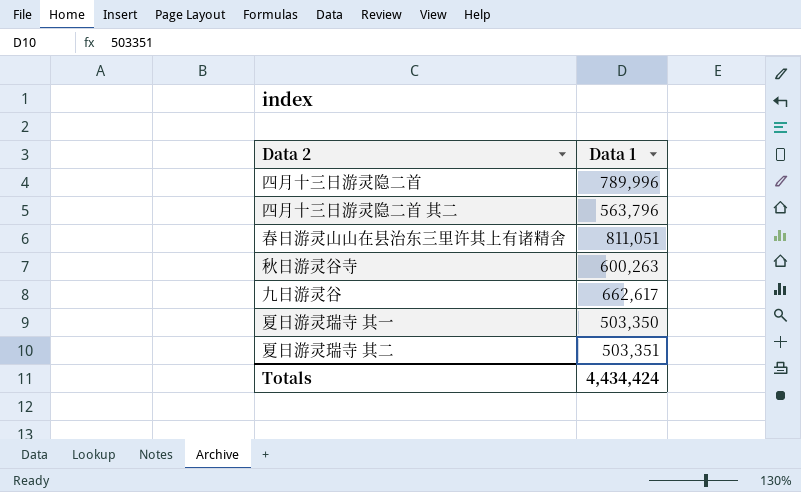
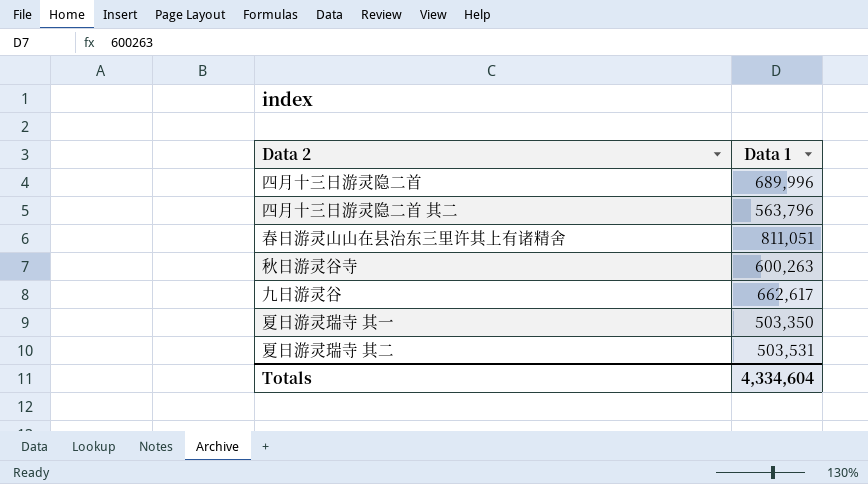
四月十三日游灵隐二首 | Data 1: 789,996 -> 689,996
夏日游灵瑞寺 其二 | Data 1: 503,351 -> 503,531
Totals | Data 1: 4,434,424 -> 4,334,604

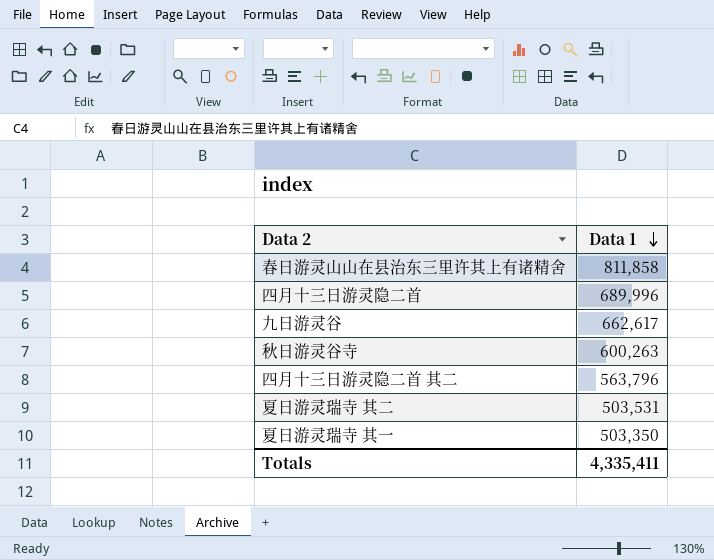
row order: none -> Data 1 descending
春日游灵山山在县治东三里许其上有诸精舍 | Data 1: 811,051 -> 811,858
Totals | Data 1: 4,334,604 -> 4,335,411

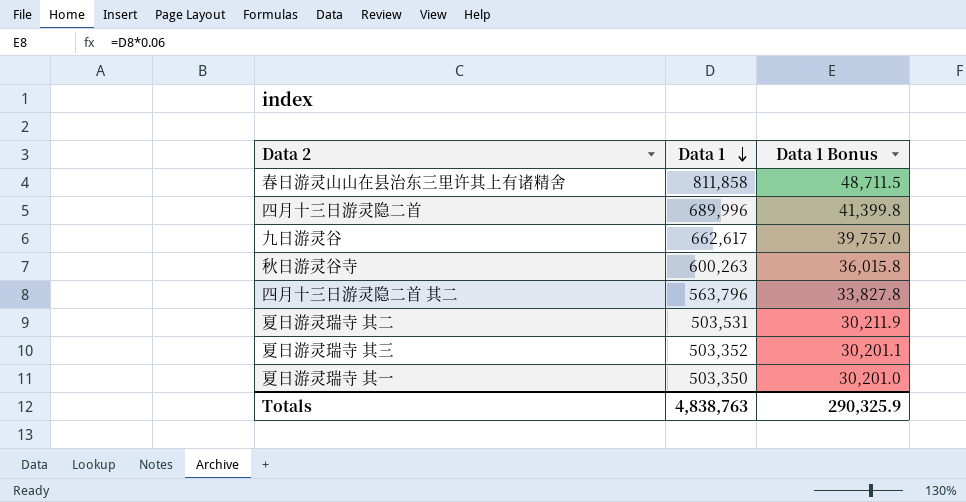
column Data 1 Bonus | formula: none -> [Data 1] * 0.06
row 夏日游灵瑞寺 其三: none -> 503,352 | 30,201.1
Totals | Data 1: 4,335,411 -> 4,838,763

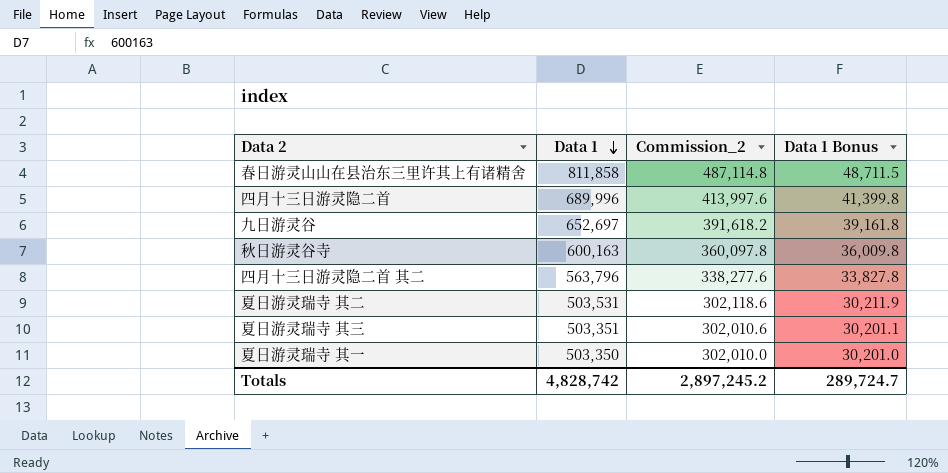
column Commission_2 | formula: none -> [Data 1] * 0.6
九日游灵谷 | Data 1: 662,617 -> 652,697
九日游灵谷 | Data 1 Bonus: 39,757.0 -> 39,161.8
秋日游灵谷寺 | Data 1: 600,263 -> 600,163
秋日游灵谷寺 | Data 1 Bonus: 36,015.8 -> 36,009.8
夏日游灵瑞寺 其三 | Data 1: 503,352 -> 503,351
Totals | Data 1: 4,838,763 -> 4,828,742
Totals | Data 1 Bonus: 290,325.9 -> 289,724.7

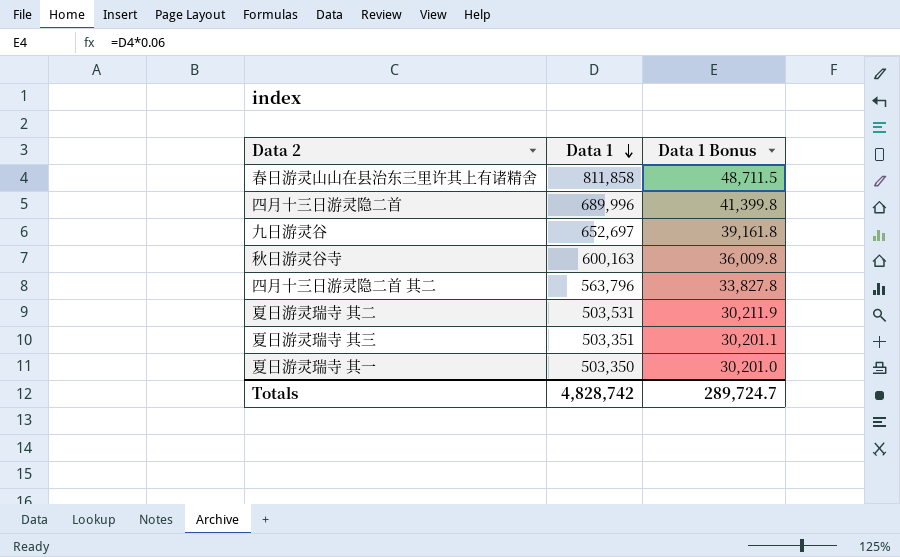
column Commission_2 | formula: [Data 1] * 0.6 -> none

